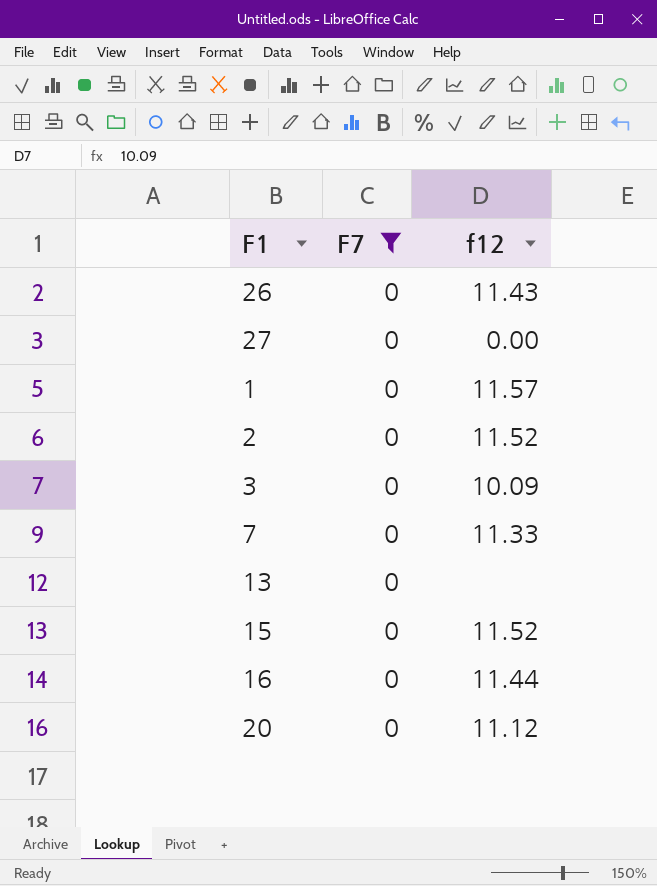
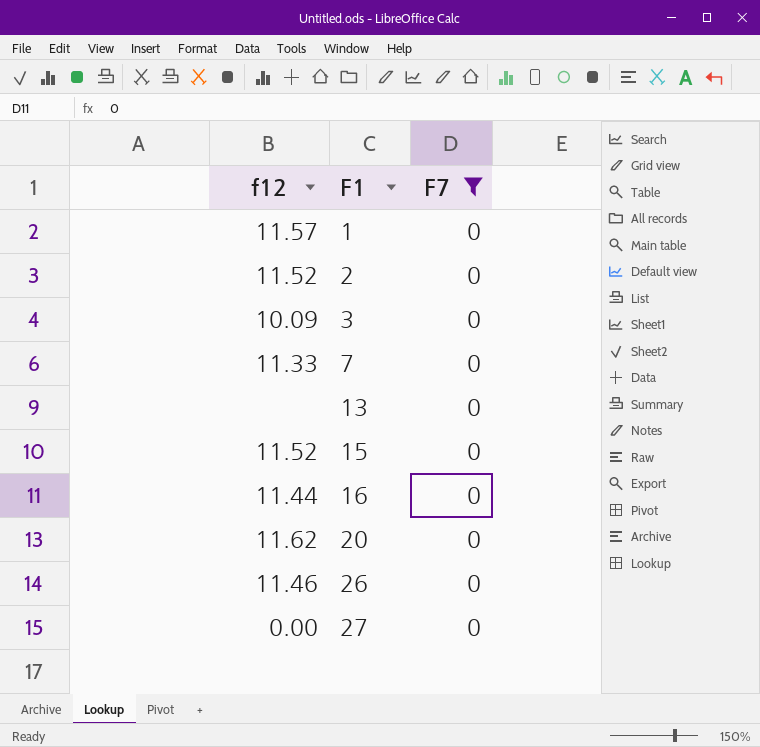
row order: none -> F1 ascending
column f12 | position: 3 -> 1
20 | f12: 11.12 -> 11.62
26 | f12: 11.43 -> 11.46

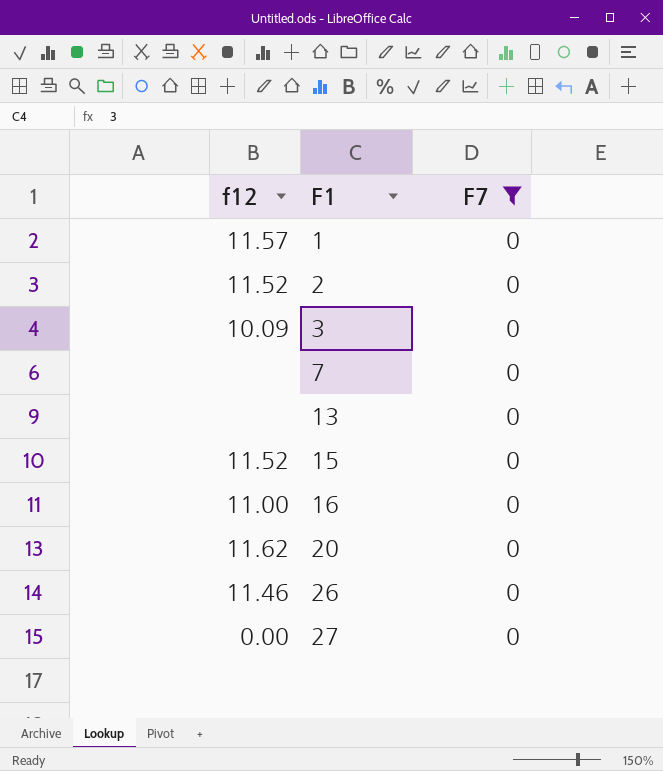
7 | f12: 11.33 -> none
16 | f12: 11.44 -> 11.00

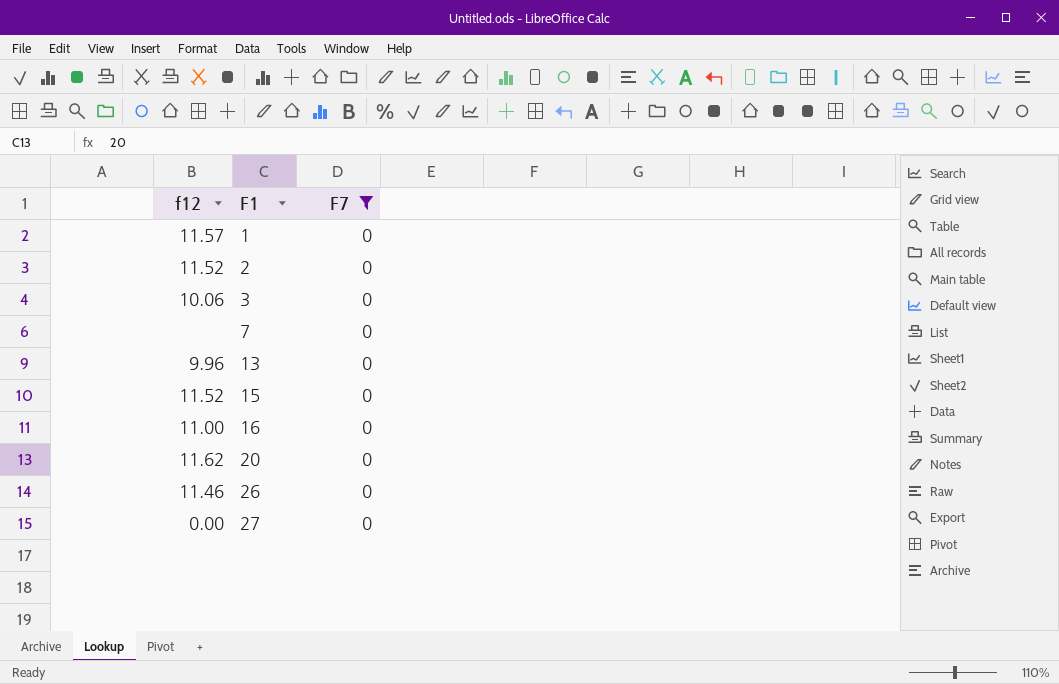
3 | f12: 10.09 -> 10.06
13 | f12: none -> 9.96

